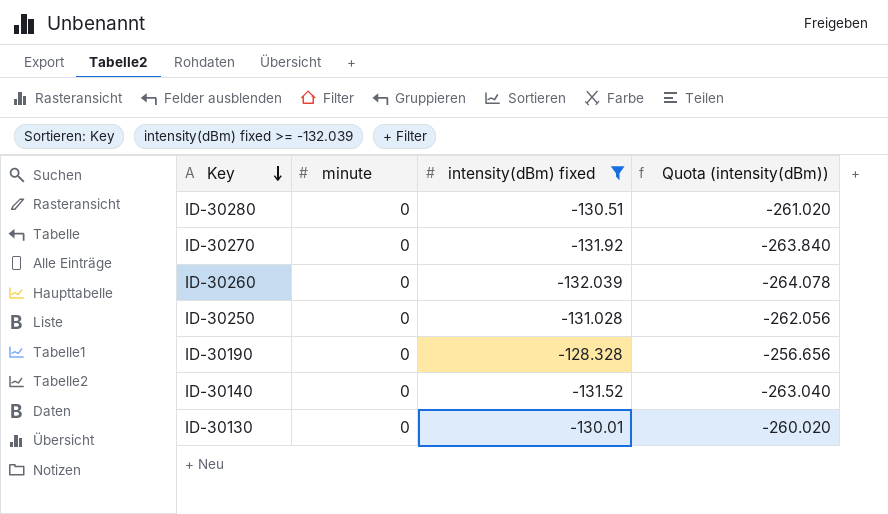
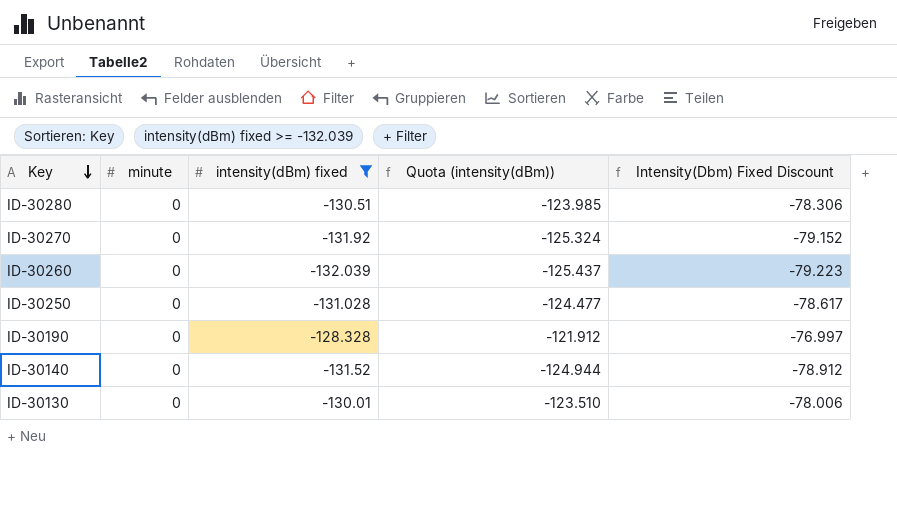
column Quota (intensity(dBm)) | formula: [intensity(dBm) fixed] * 2 -> [intensity(dBm) fixed] * 0.95
column Intensity(Dbm) Fixed Discount | formula: none -> [intensity(dBm) fixed] * 0.6

